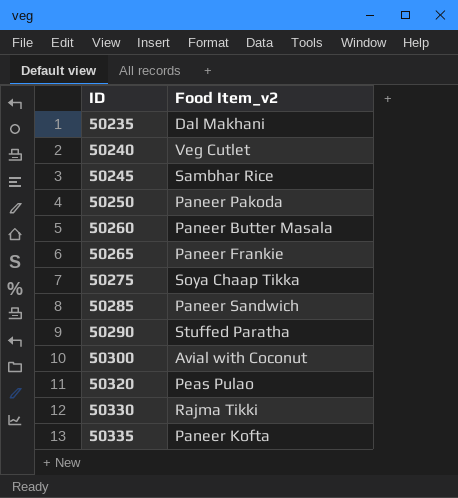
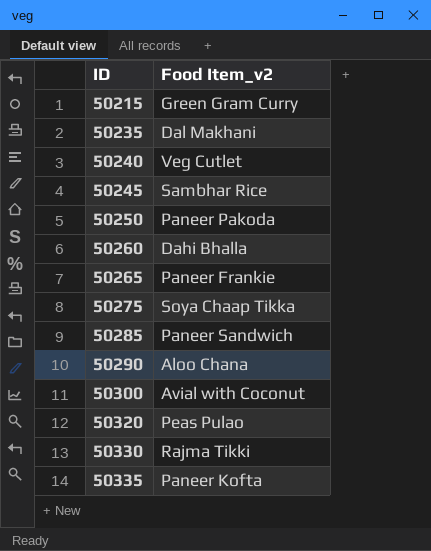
row 50215: none -> Green Gram Curry
50260 | Food Item_v2: Paneer Butter Masala -> Dahi Bhalla
50290 | Food Item_v2: Stuffed Paratha -> Aloo Chana

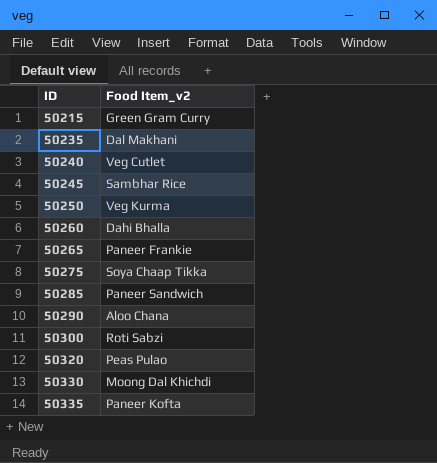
50250 | Food Item_v2: Paneer Pakoda -> Veg Kurma
50300 | Food Item_v2: Avial with Coconut -> Roti Sabzi
50330 | Food Item_v2: Rajma Tikki -> Moong Dal Khichdi

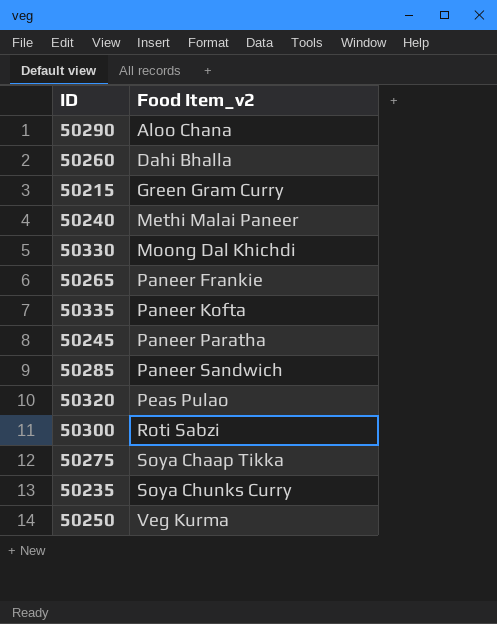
row order: ID ascending -> Food Item_v2 ascending
50240 | Food Item_v2: Veg Cutlet -> Methi Malai Paneer
50245 | Food Item_v2: Sambhar Rice -> Paneer Paratha
50235 | Food Item_v2: Dal Makhani -> Soya Chunks Curry

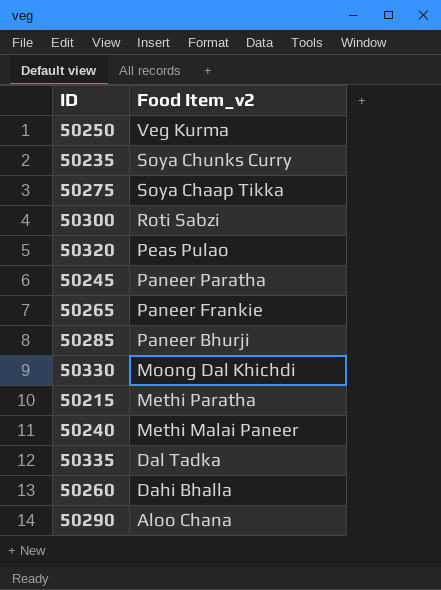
row order: Food Item_v2 ascending -> Food Item_v2 descending
50285 | Food Item_v2: Paneer Sandwich -> Paneer Bhurji
50215 | Food Item_v2: Green Gram Curry -> Methi Paratha
50335 | Food Item_v2: Paneer Kofta -> Dal Tadka

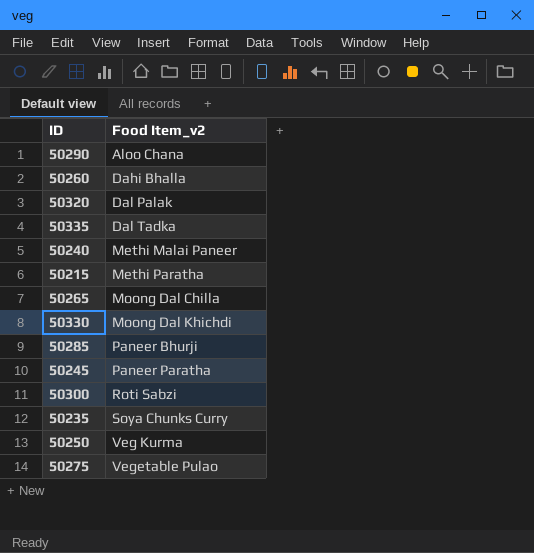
row order: Food Item_v2 descending -> Food Item_v2 ascending
50320 | Food Item_v2: Peas Pulao -> Dal Palak
50265 | Food Item_v2: Paneer Frankie -> Moong Dal Chilla
50275 | Food Item_v2: Soya Chaap Tikka -> Vegetable Pulao

